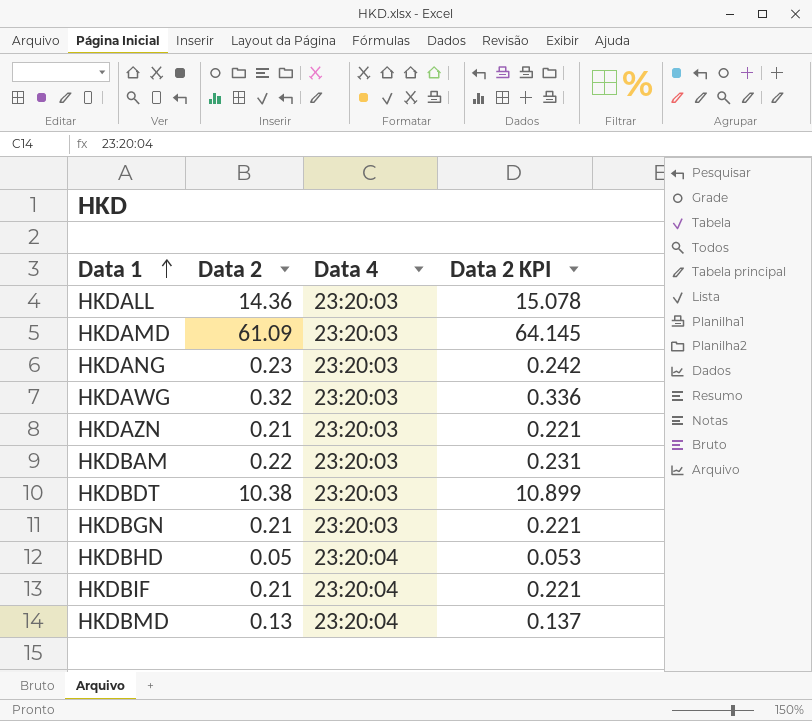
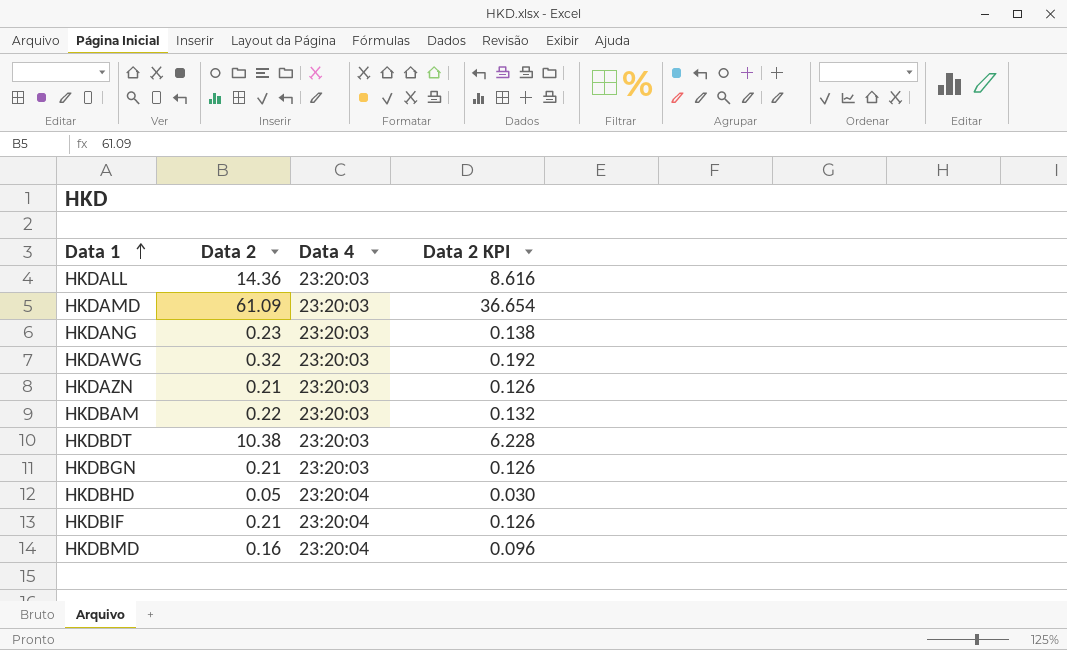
column Data 2 KPI | formula: [Data 2] * 1.05 -> [Data 2] * 0.6
HKDBMD | Data 2: 0.13 -> 0.16

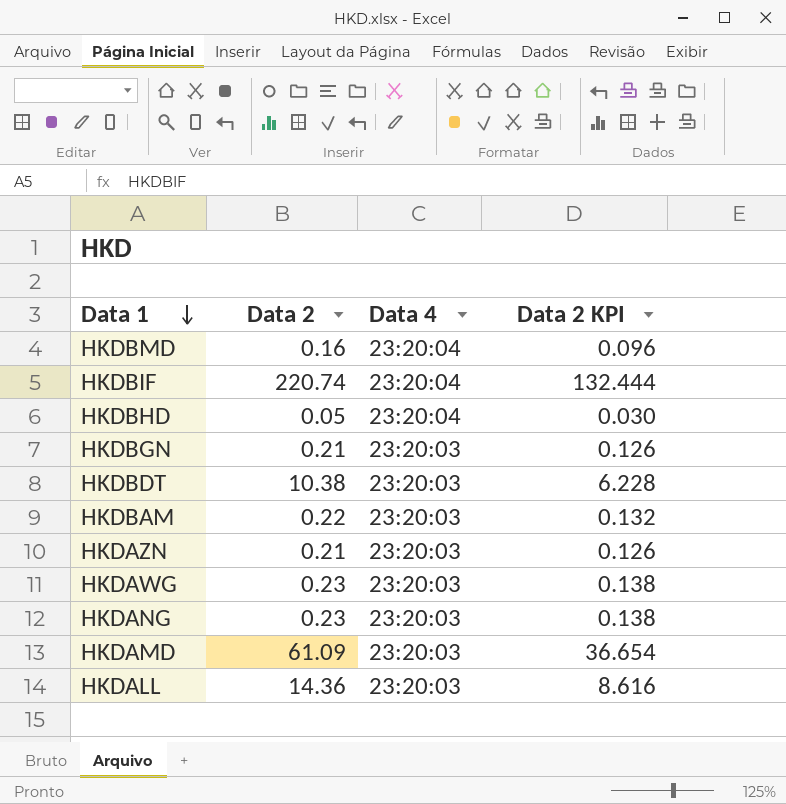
row order: Data 1 ascending -> Data 1 descending
HKDBIF | Data 2: 0.21 -> 220.74
HKDBIF | Data 2 KPI: 0.126 -> 132.444
HKDAWG | Data 2: 0.32 -> 0.23
HKDAWG | Data 2 KPI: 0.192 -> 0.138

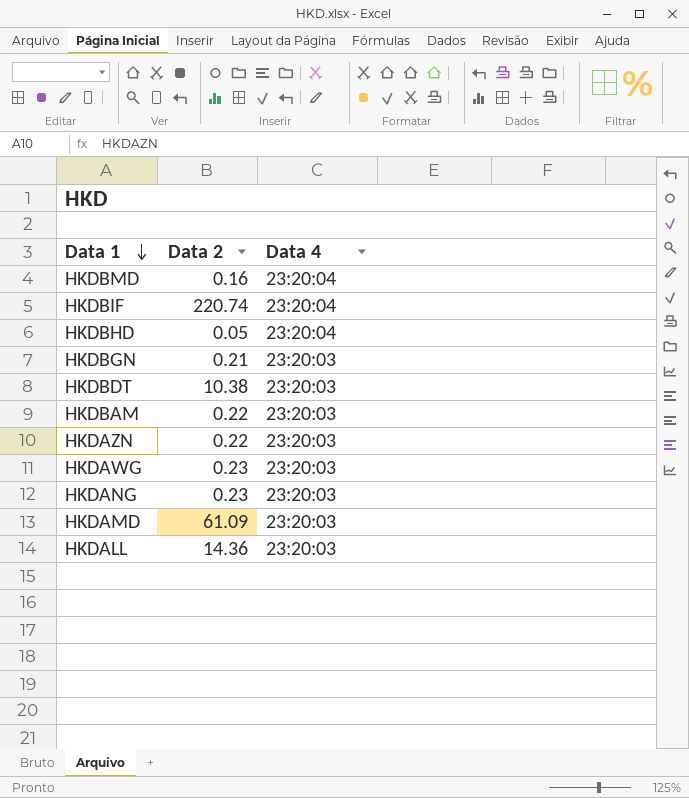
column Data 2 KPI | formula: [Data 2] * 0.6 -> none
HKDAZN | Data 2: 0.21 -> 0.22

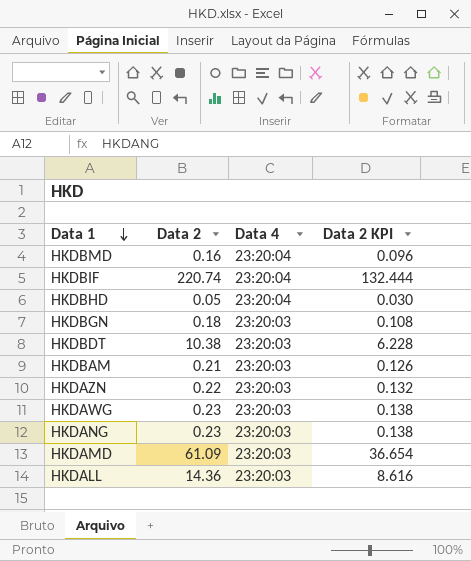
column Data 2 KPI | formula: none -> [Data 2] * 0.6
HKDBGN | Data 2: 0.21 -> 0.18
HKDBAM | Data 2: 0.22 -> 0.21

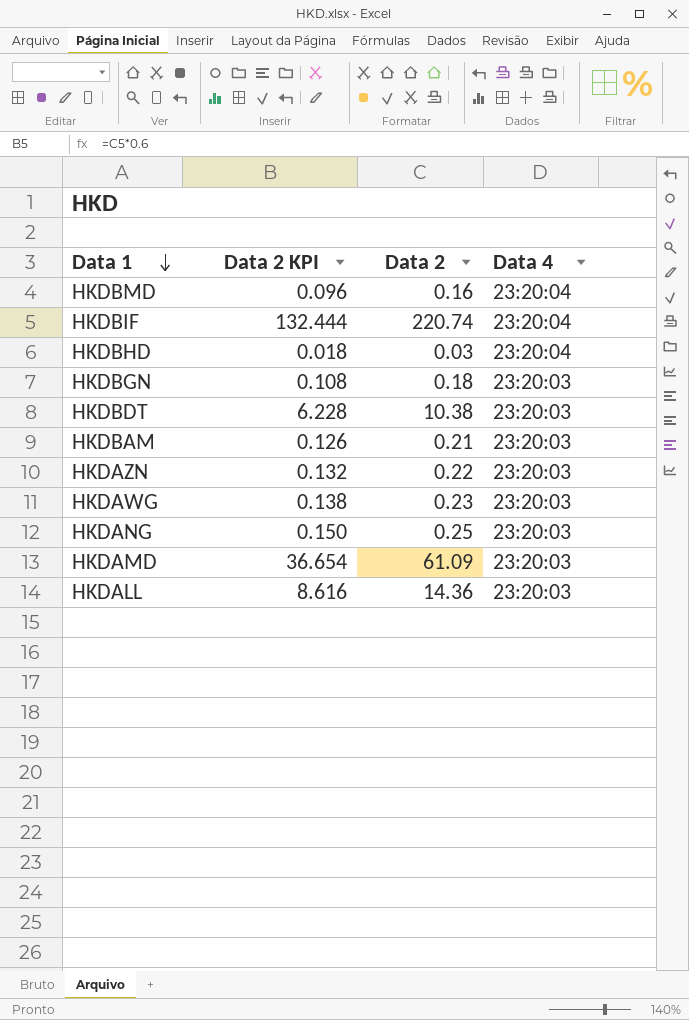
column Data 2 KPI | position: 4 -> 2
HKDBHD | Data 2 KPI: 0.030 -> 0.018
HKDBHD | Data 2: 0.05 -> 0.03
HKDANG | Data 2 KPI: 0.138 -> 0.150
HKDANG | Data 2: 0.23 -> 0.25

